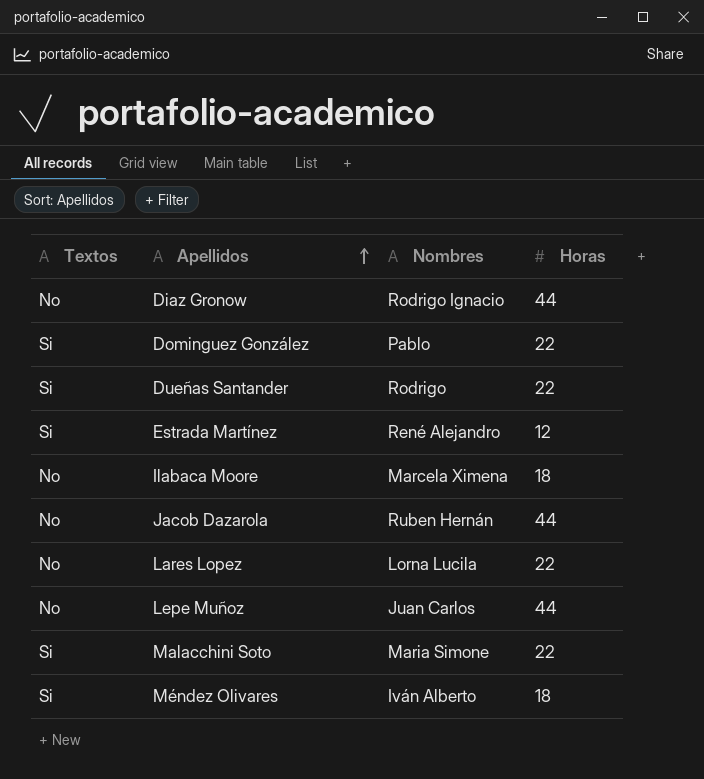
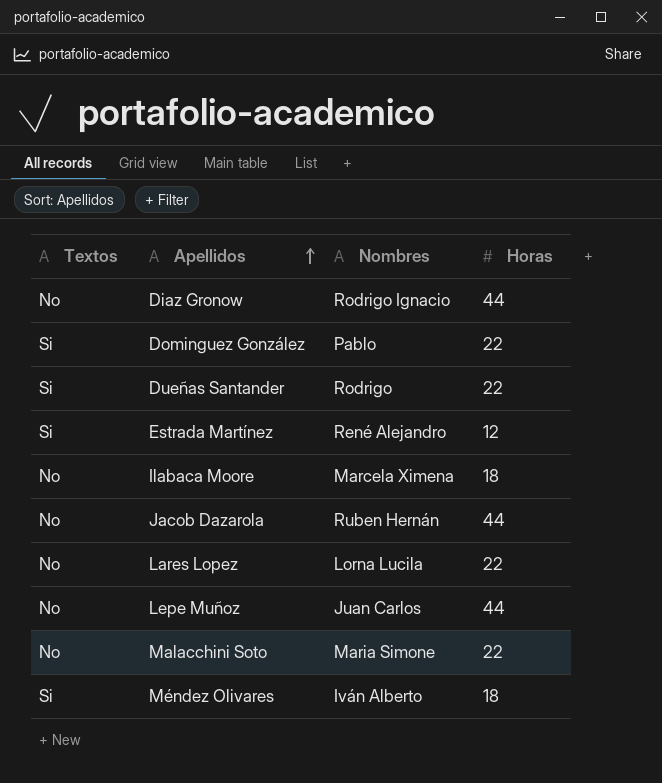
Malacchini Soto | Textos: Si -> No

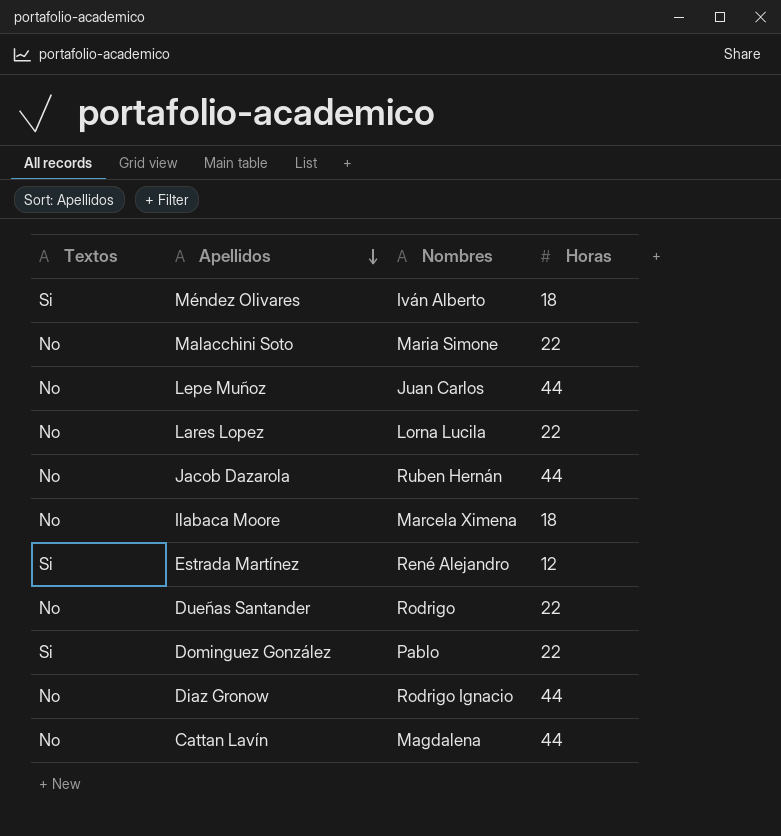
row order: Apellidos ascending -> Apellidos descending
Dueñas Santander | Textos: Si -> No
row Cattan Lavín: none -> No | Magdalena | 44

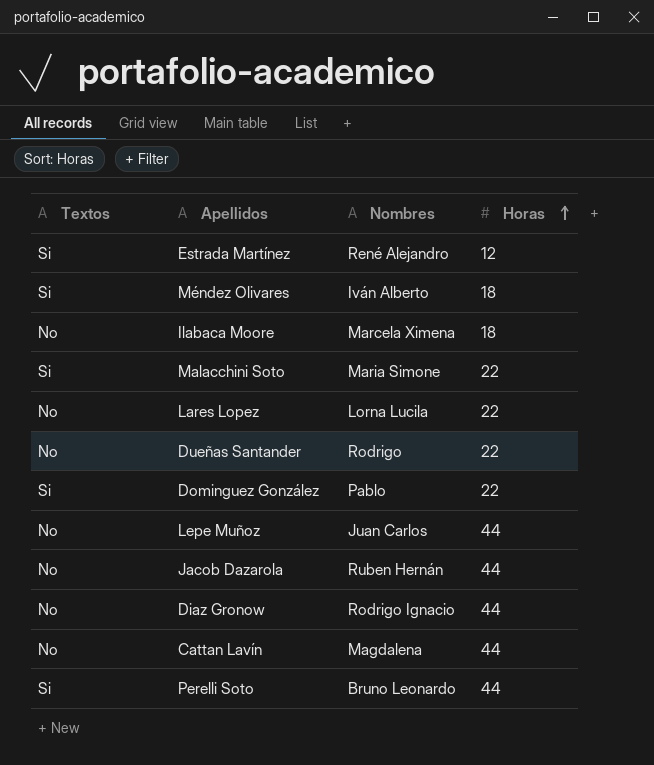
row order: Apellidos descending -> Horas ascending
Malacchini Soto | Textos: No -> Si
row Perelli Soto: none -> Si | Bruno Leonardo | 44

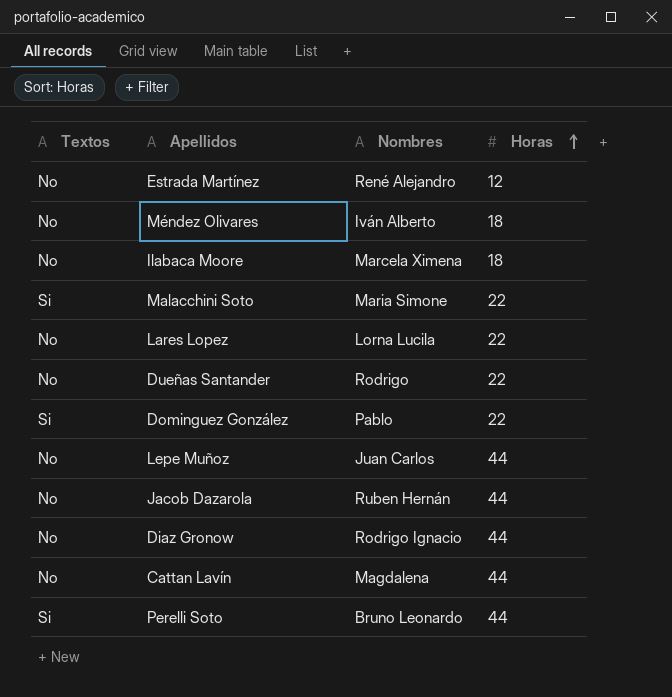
Estrada Martínez | Textos: Si -> No
Méndez Olivares | Textos: Si -> No

